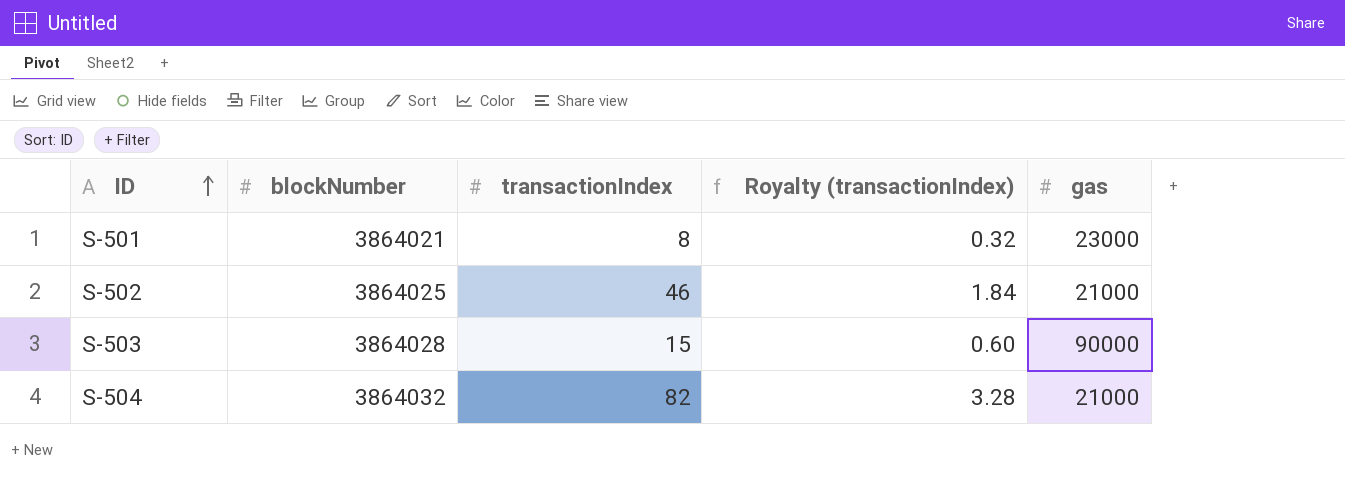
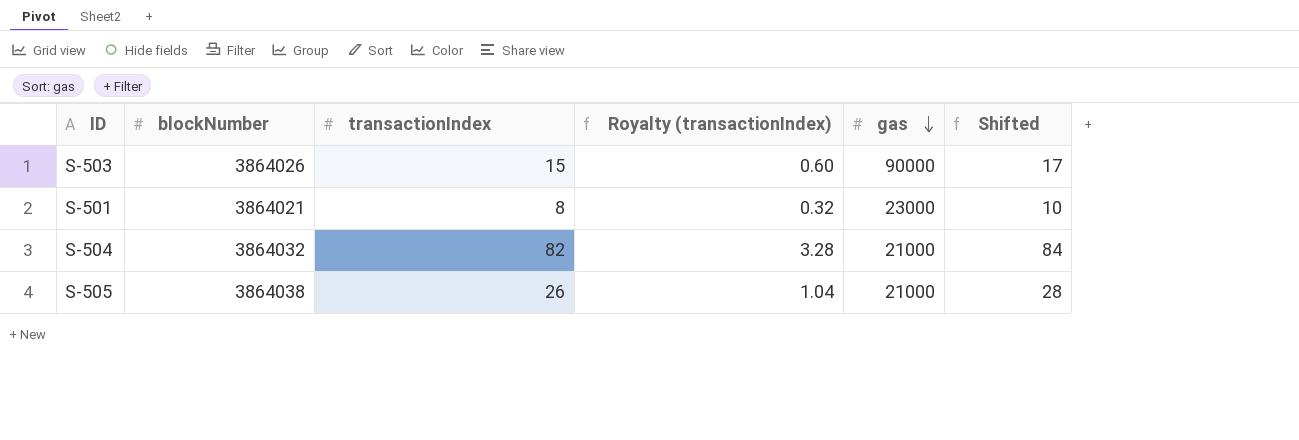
row order: ID ascending -> gas descending
column Shifted | formula: none -> [transactionIndex] + 2
row S-502: 3864025 | 46 | 1.84 | 21000 -> none
S-503 | blockNumber: 3864028 -> 3864026
row S-505: none -> 3864038 | 26 | 1.04 | 21000 | 28

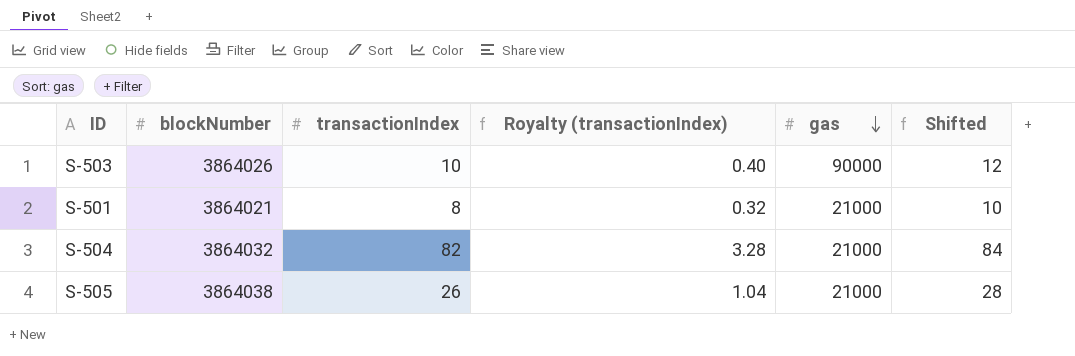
S-503 | transactionIndex: 15 -> 10
S-503 | Royalty (transactionIndex): 0.60 -> 0.40
S-503 | Shifted: 17 -> 12
S-501 | gas: 23000 -> 21000

